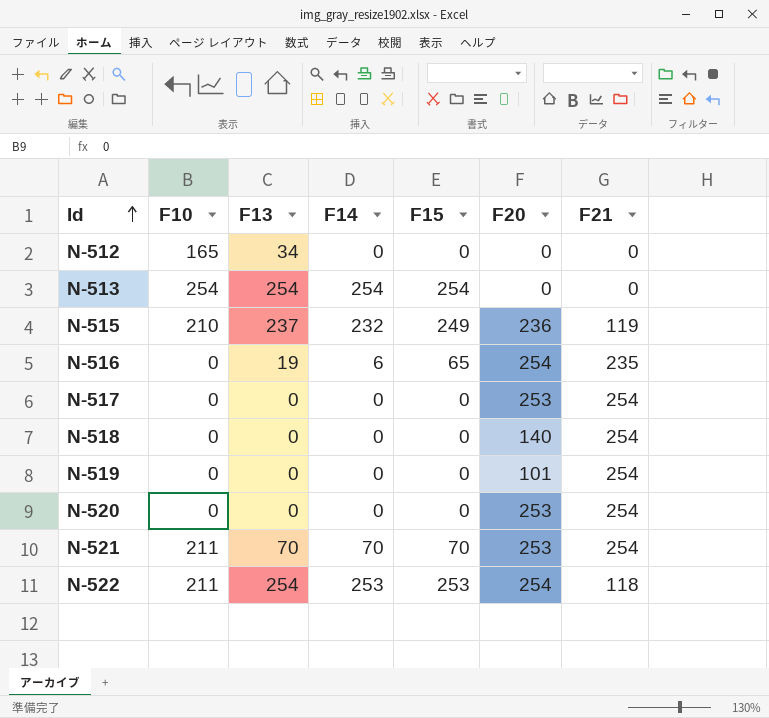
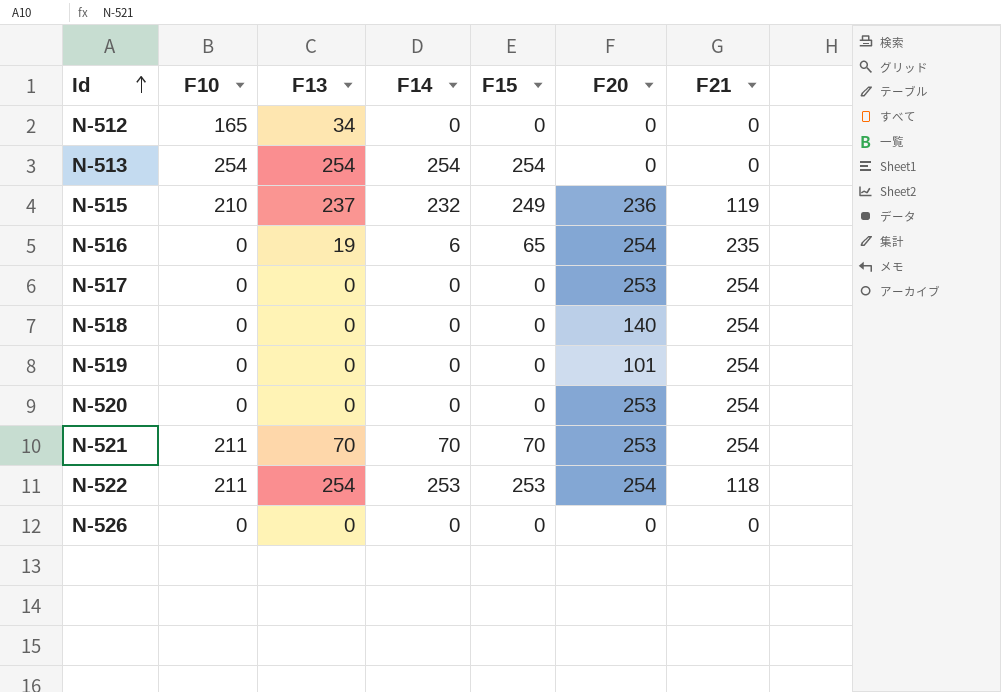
row N-526: none -> 0 | 0 | 0 | 0 | 0 | 0

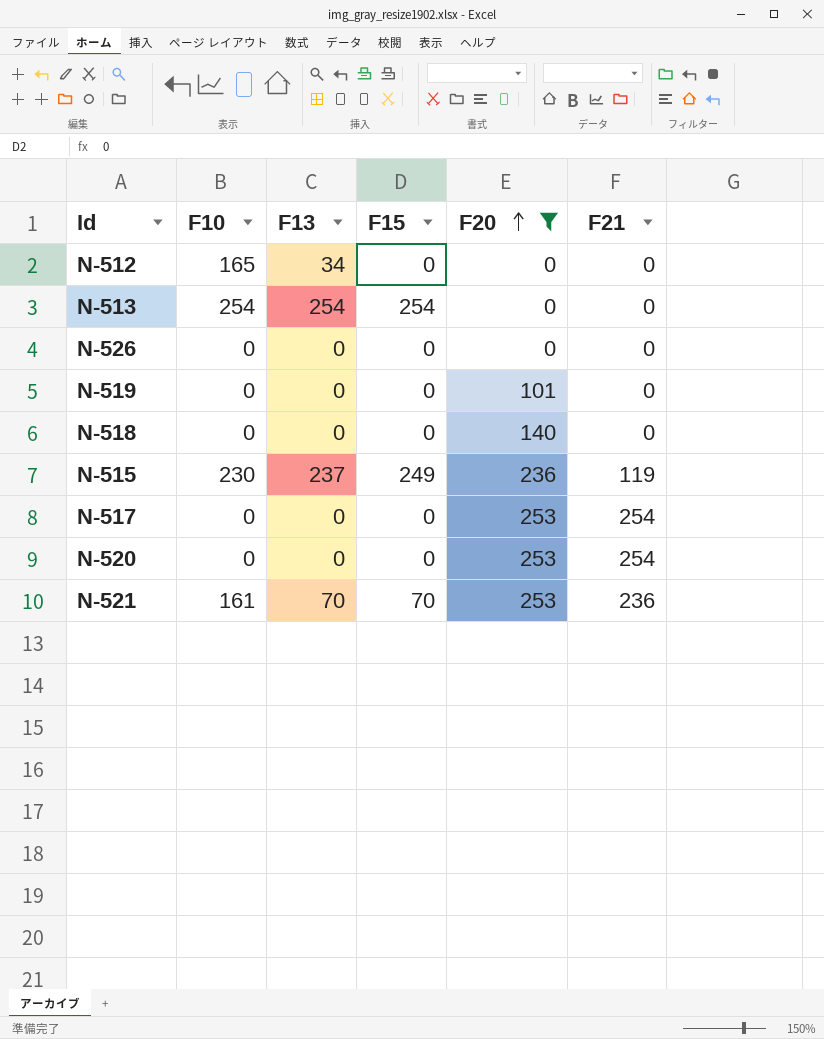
filter: none -> F20 != 254
row order: Id ascending -> F20 ascending
column F14 | position: 4 -> none
N-519 | F21: 254 -> 0
N-518 | F21: 254 -> 0
N-515 | F10: 210 -> 230
N-521 | F10: 211 -> 161
N-521 | F21: 254 -> 236

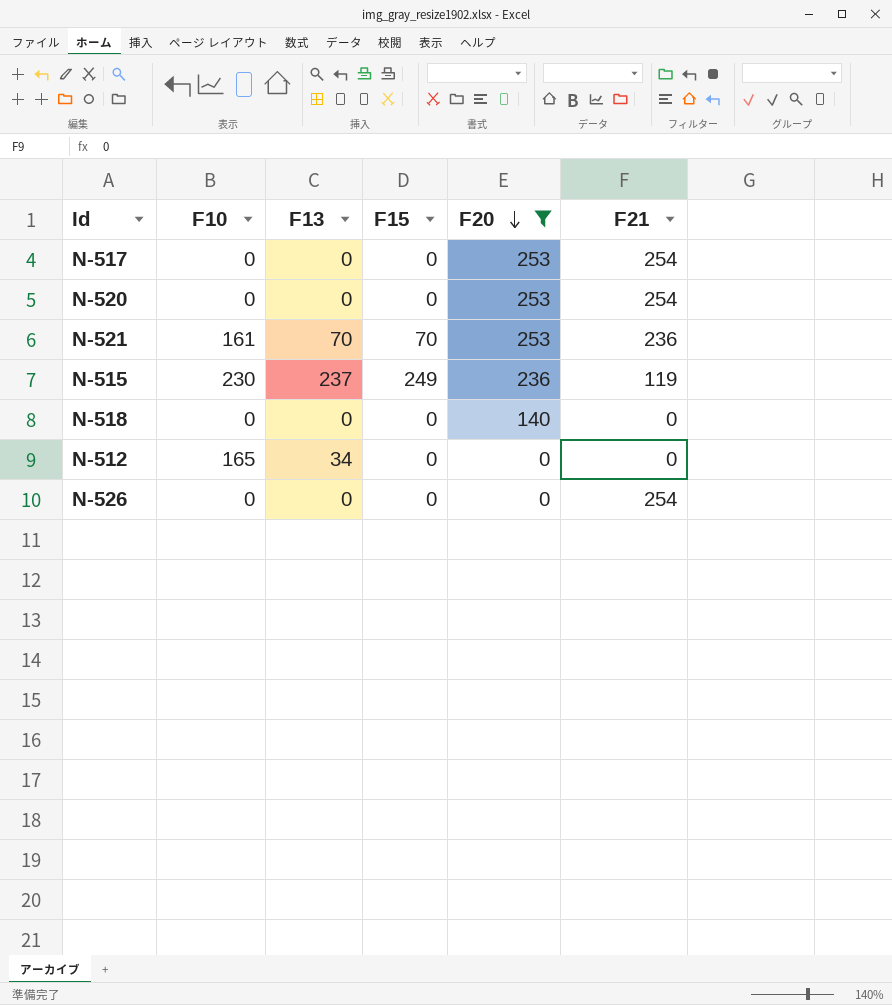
row order: F20 ascending -> F20 descending
row N-513: 254 | 254 | 254 | 0 | 0 -> none
row N-519: 0 | 0 | 0 | 101 | 0 -> none
N-526 | F21: 0 -> 254

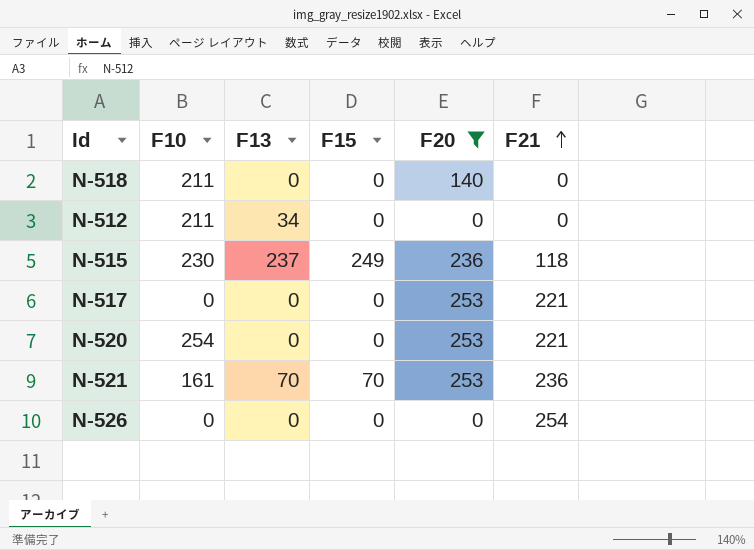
row order: F20 descending -> F21 ascending
N-518 | F10: 0 -> 211
N-512 | F10: 165 -> 211
N-515 | F21: 119 -> 118
N-517 | F21: 254 -> 221
N-520 | F10: 0 -> 254
N-520 | F21: 254 -> 221

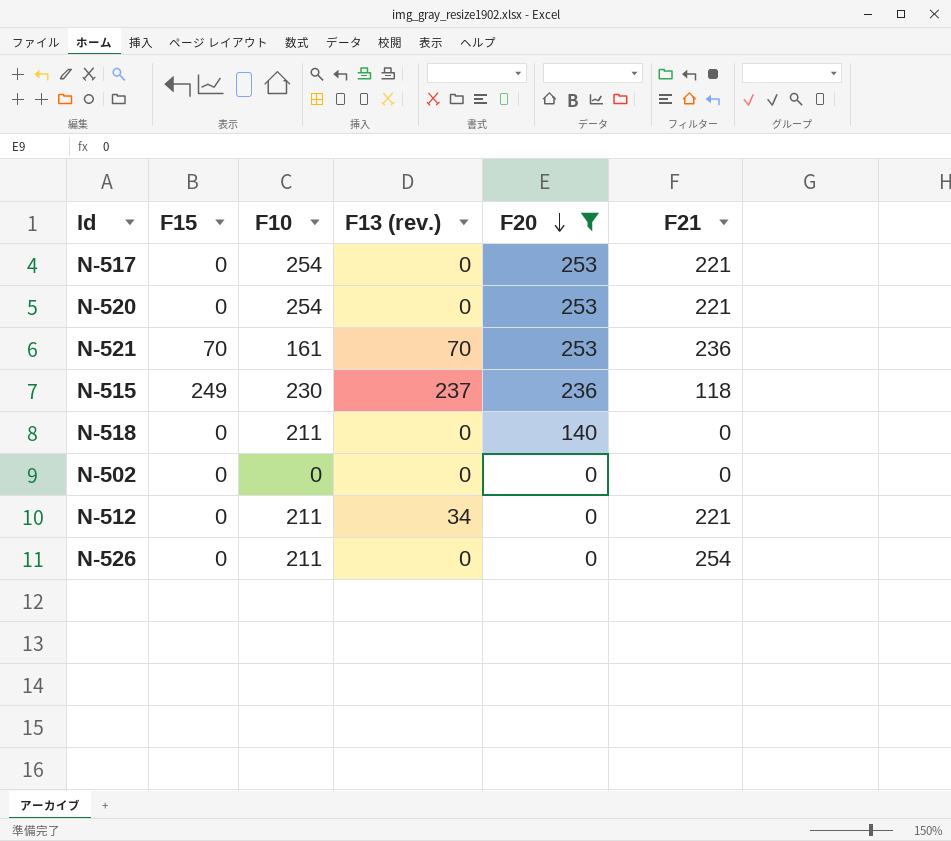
row order: F21 ascending -> F20 descending
column F15 | position: 4 -> 2
column name: F13 -> F13 (rev.)
N-517 | F10: 0 -> 254
row N-502: none -> 0 | 0 | 0 | 0 | 0
N-512 | F21: 0 -> 221
N-526 | F10: 0 -> 211

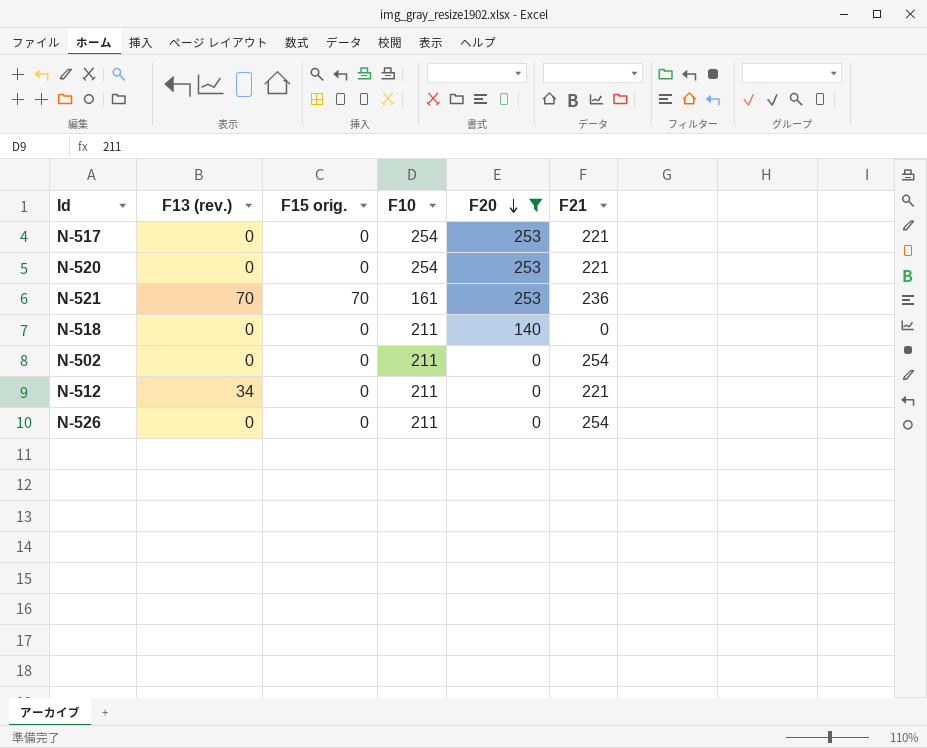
column F13 (rev.) | position: 4 -> 2
column name: F15 -> F15 orig.
row N-515: 249 | 230 | 237 | 236 | 118 -> none
N-502 | F10: 0 -> 211
N-502 | F21: 0 -> 254

